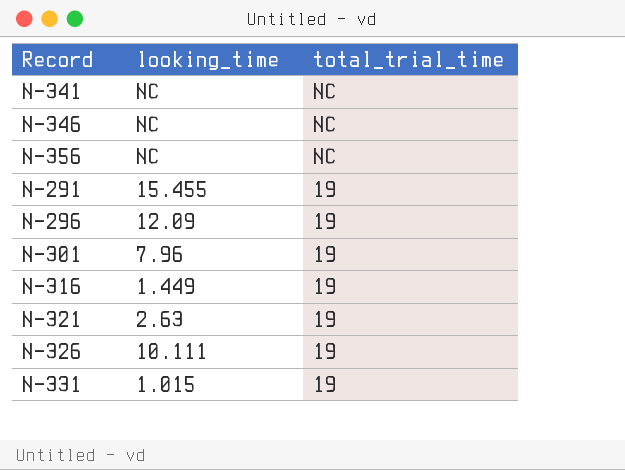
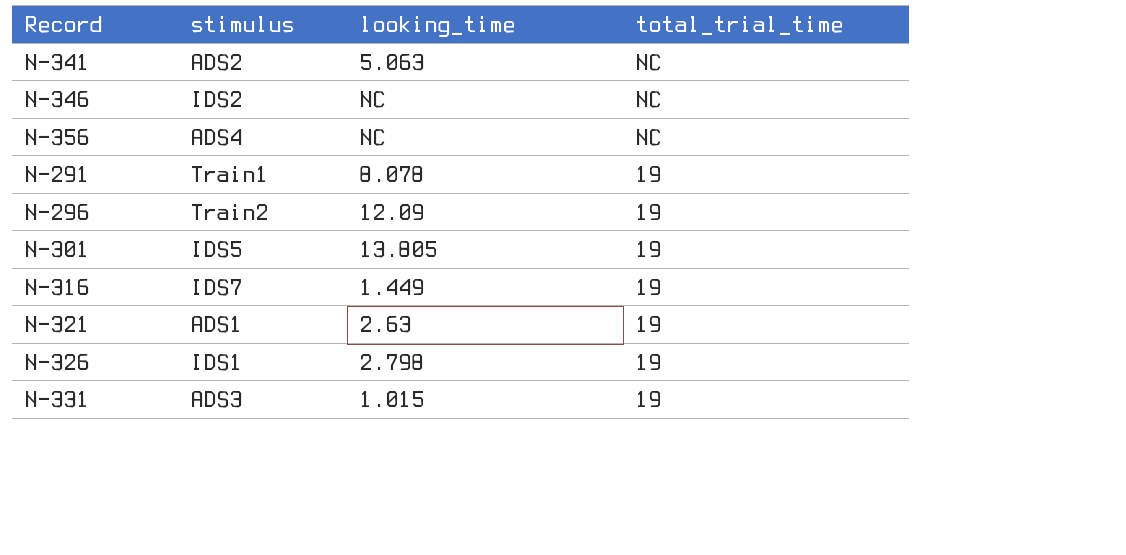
column stimulus | position: none -> 2
N-341 | looking_time: NC -> 5.063
N-291 | looking_time: 15.455 -> 8.078
N-301 | looking_time: 7.96 -> 13.805
N-326 | looking_time: 10.111 -> 2.798

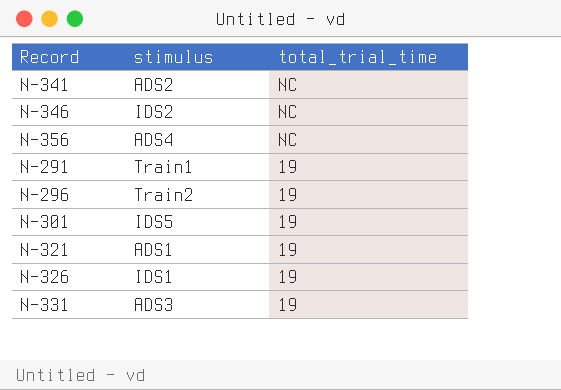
column looking_time | position: 3 -> none
row N-316: IDS7 | 1.449 | 19 -> none

